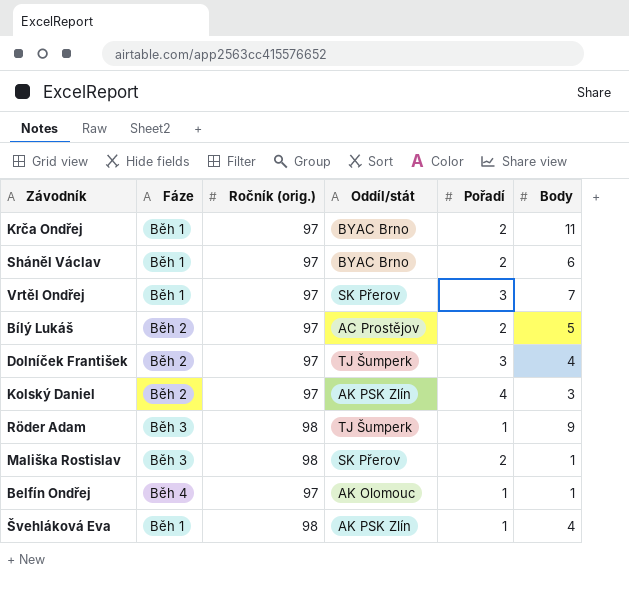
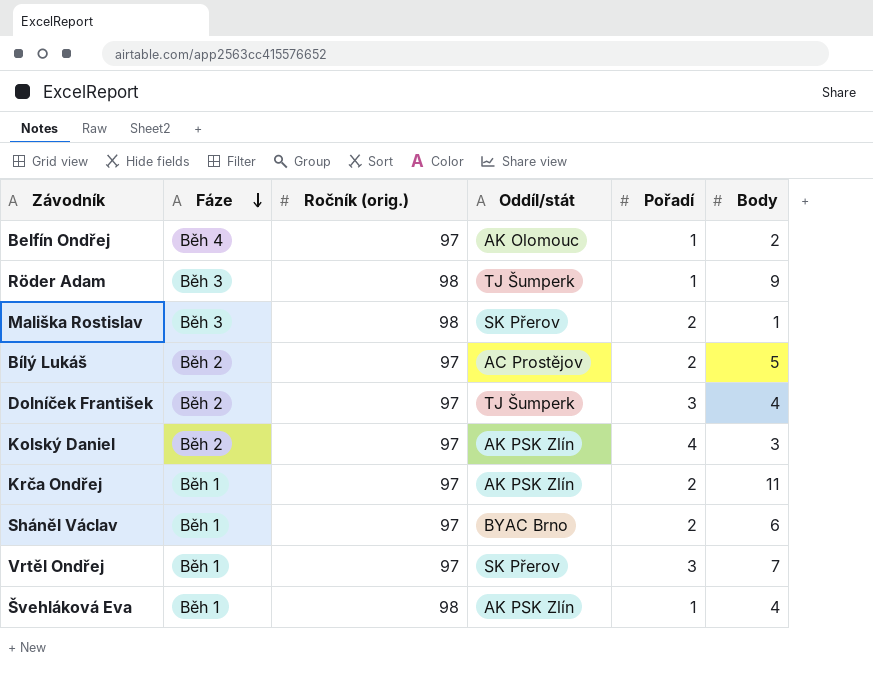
row order: none -> Fáze descending
Belfín Ondřej | Body: 1 -> 2
Krča Ondřej | Oddíl/stát: BYAC Brno -> AK PSK Zlín

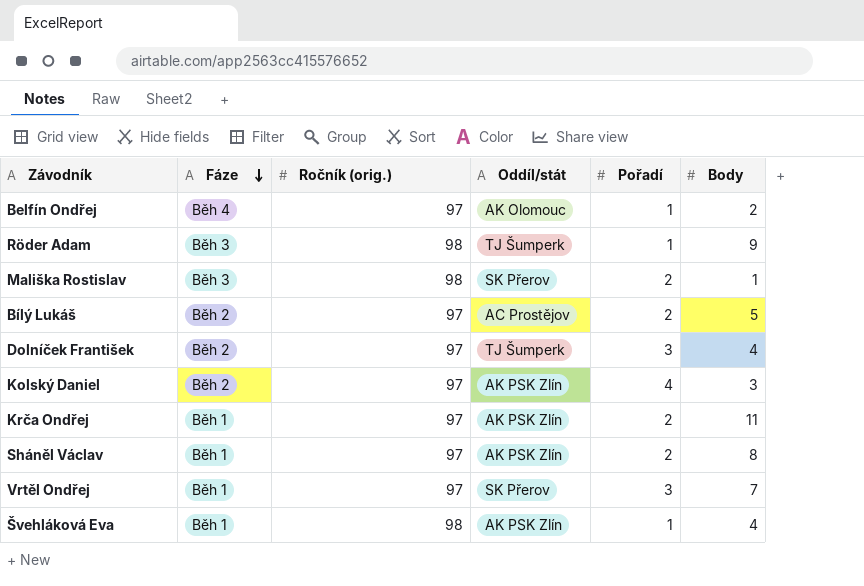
Sháněl Václav | Oddíl/stát: BYAC Brno -> AK PSK Zlín
Sháněl Václav | Body: 6 -> 8

